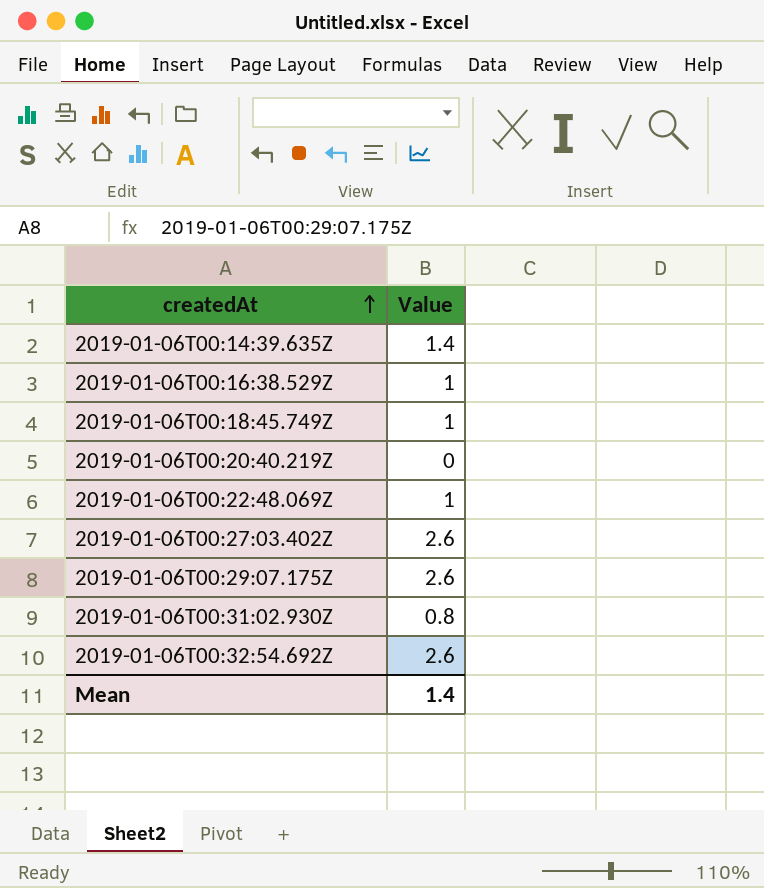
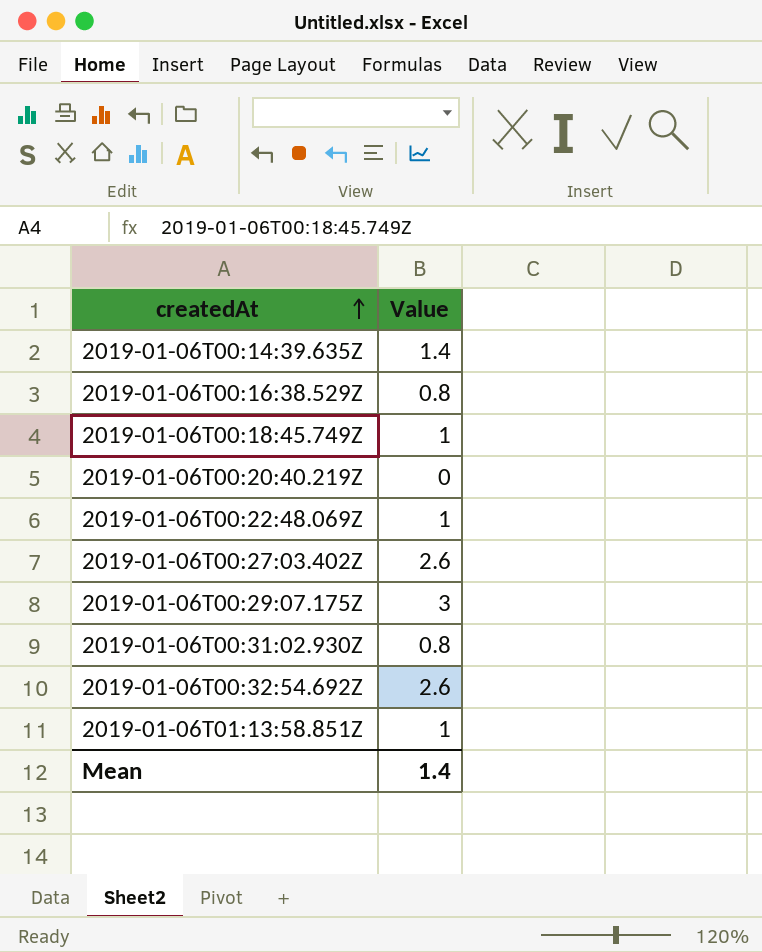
2019-01-06T00:16:38.529Z | Value: 1 -> 0.8
2019-01-06T00:29:07.175Z | Value: 2.6 -> 3
row 2019-01-06T01:13:58.851Z: none -> 1

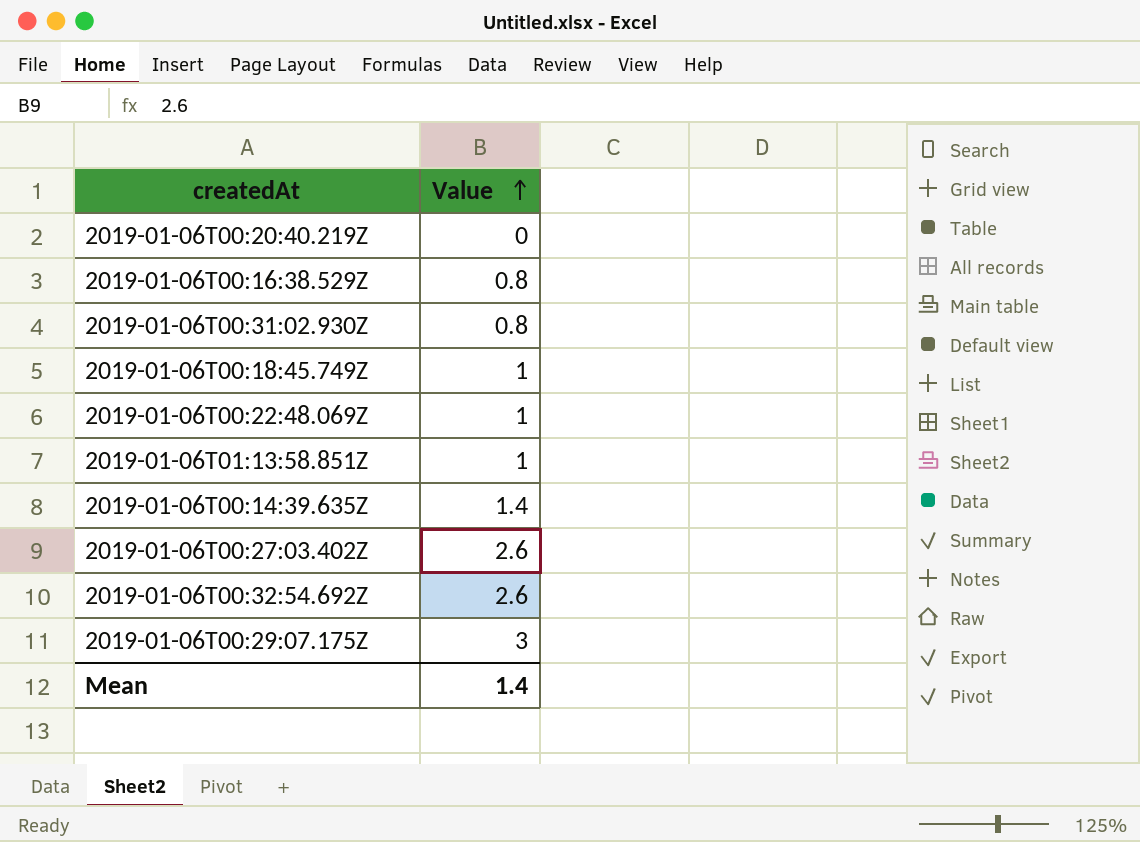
row order: createdAt ascending -> Value ascending

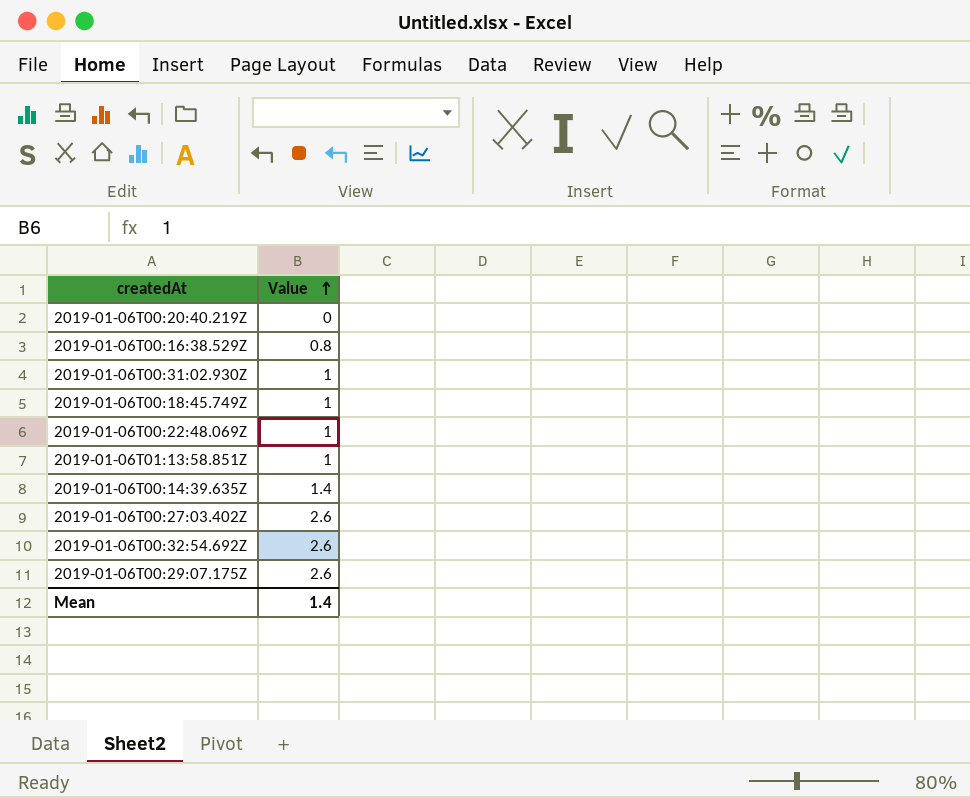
2019-01-06T00:31:02.930Z | Value: 0.8 -> 1
2019-01-06T00:29:07.175Z | Value: 3 -> 2.6

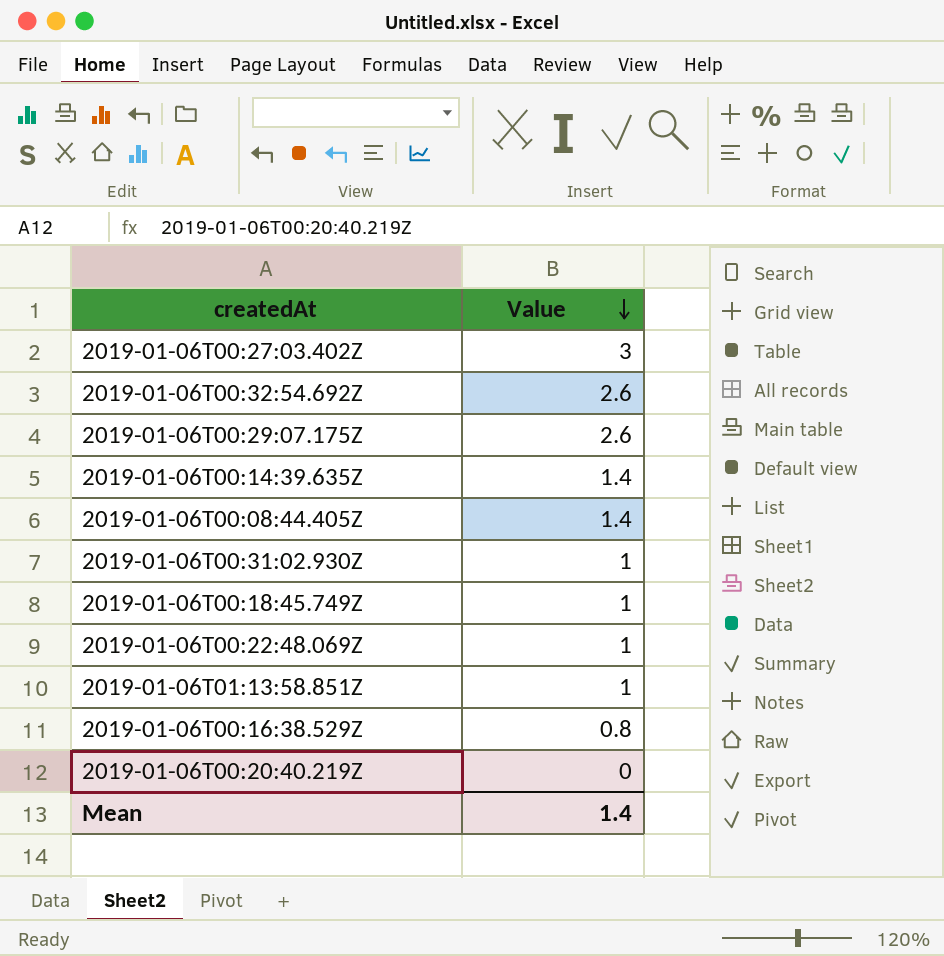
row order: Value ascending -> Value descending
2019-01-06T00:27:03.402Z | Value: 2.6 -> 3
row 2019-01-06T00:08:44.405Z: none -> 1.4

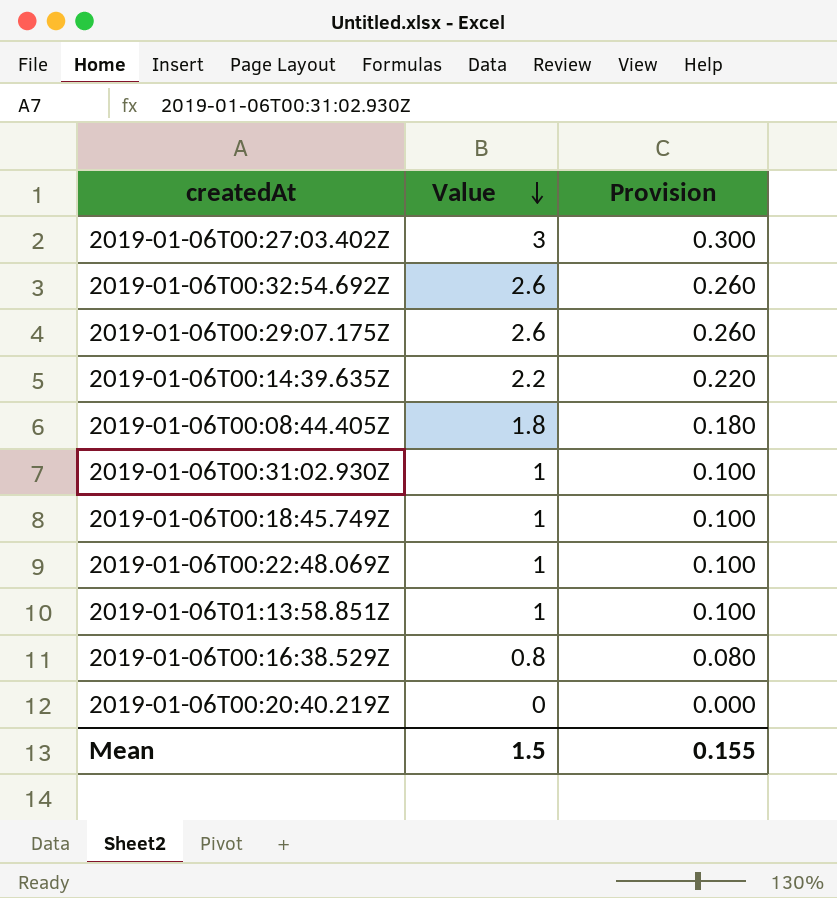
column Provision | formula: none -> [Value] * 0.1
2019-01-06T00:14:39.635Z | Value: 1.4 -> 2.2
2019-01-06T00:08:44.405Z | Value: 1.4 -> 1.8
Mean | Value: 1.4 -> 1.5

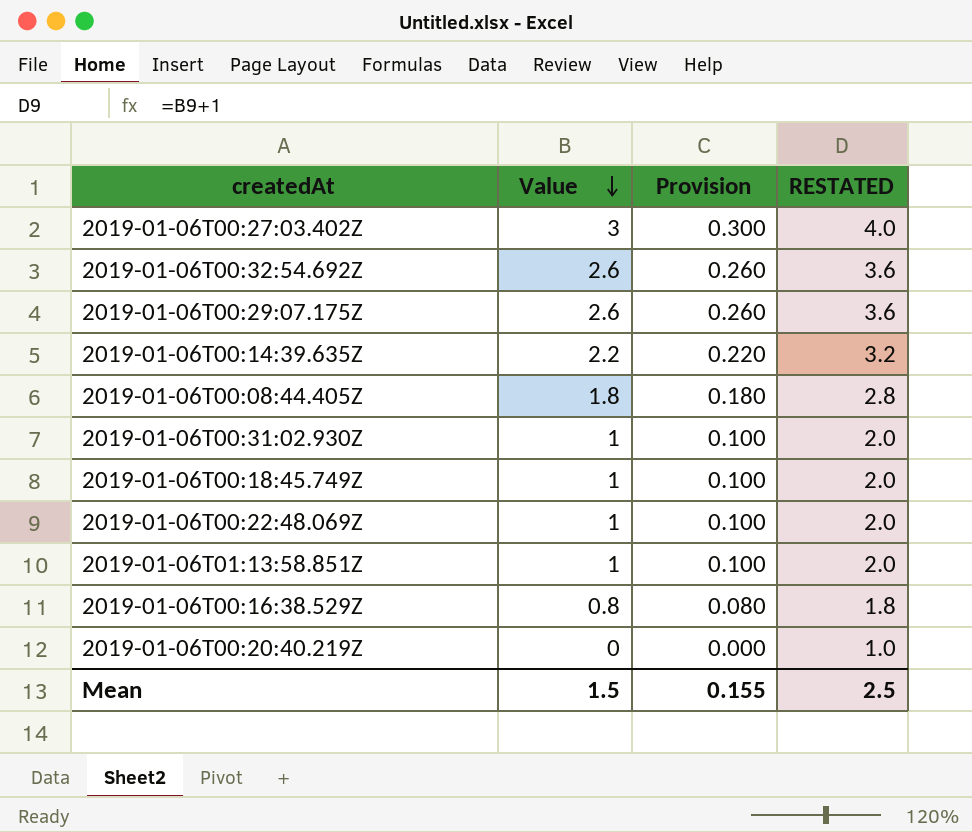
column RESTATED | formula: none -> [Value] + 1

